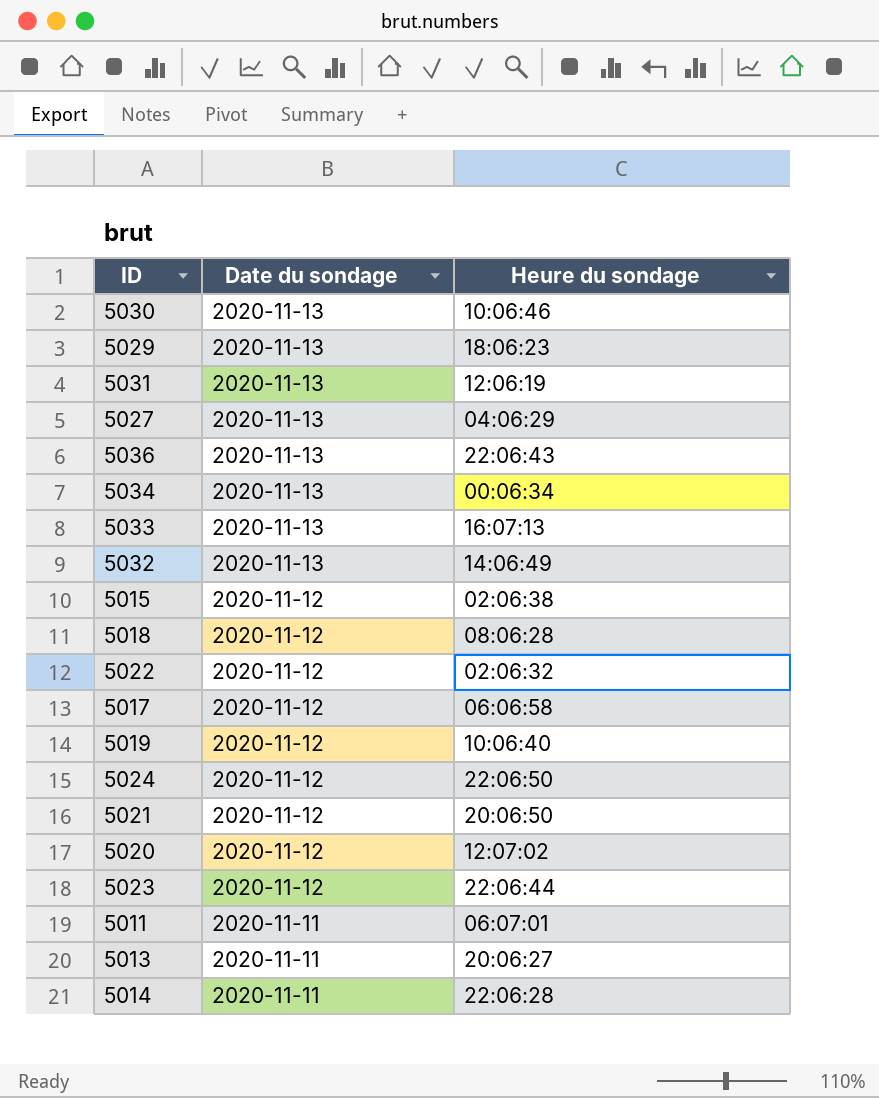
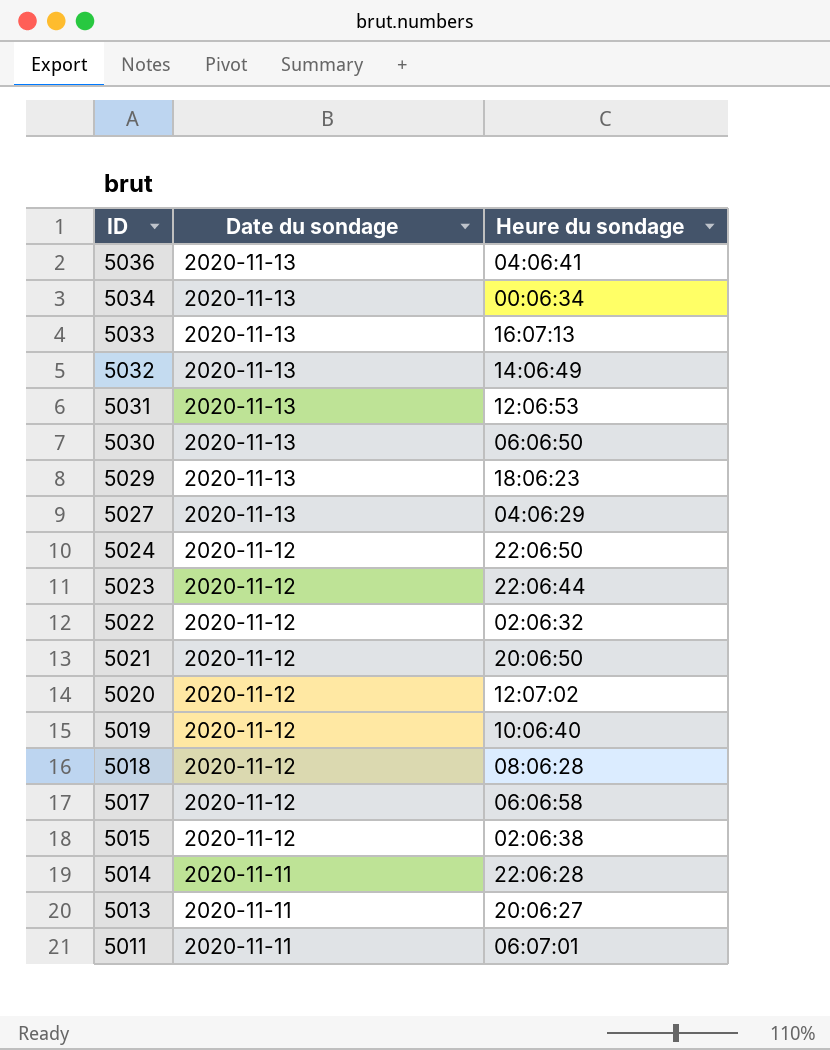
row order: Date du sondage descending -> ID descending
5036 | Heure du sondage: 22:06:43 -> 04:06:41
5031 | Heure du sondage: 12:06:19 -> 12:06:53
5030 | Heure du sondage: 10:06:46 -> 06:06:50

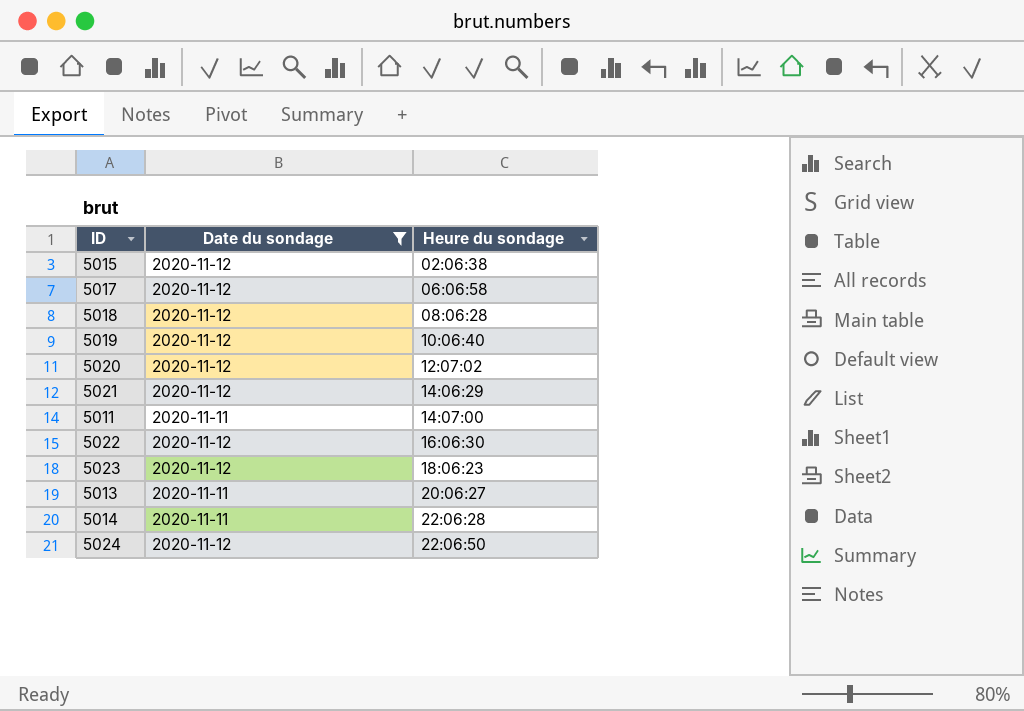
filter: none -> Date du sondage != 2020-11-13
row order: ID descending -> Heure du sondage ascending
5021 | Heure du sondage: 20:06:50 -> 14:06:29
5011 | Heure du sondage: 06:07:01 -> 14:07:00
5022 | Heure du sondage: 02:06:32 -> 16:06:30
5023 | Heure du sondage: 22:06:44 -> 18:06:23

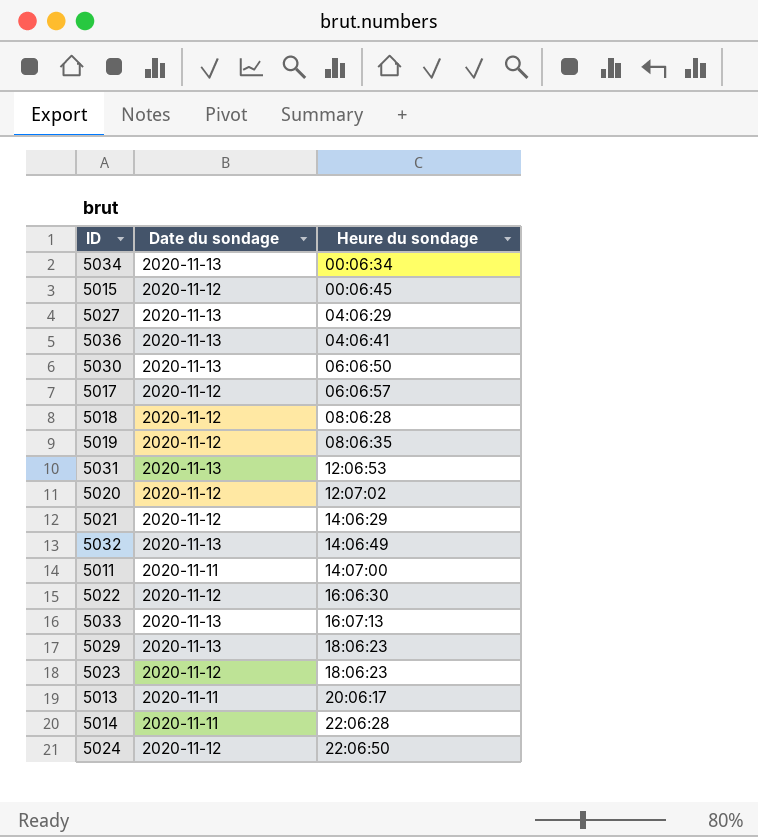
filter: Date du sondage != 2020-11-13 -> none
5015 | Heure du sondage: 02:06:38 -> 00:06:45
5017 | Heure du sondage: 06:06:58 -> 06:06:57
5019 | Heure du sondage: 10:06:40 -> 08:06:35
5013 | Heure du sondage: 20:06:27 -> 20:06:17

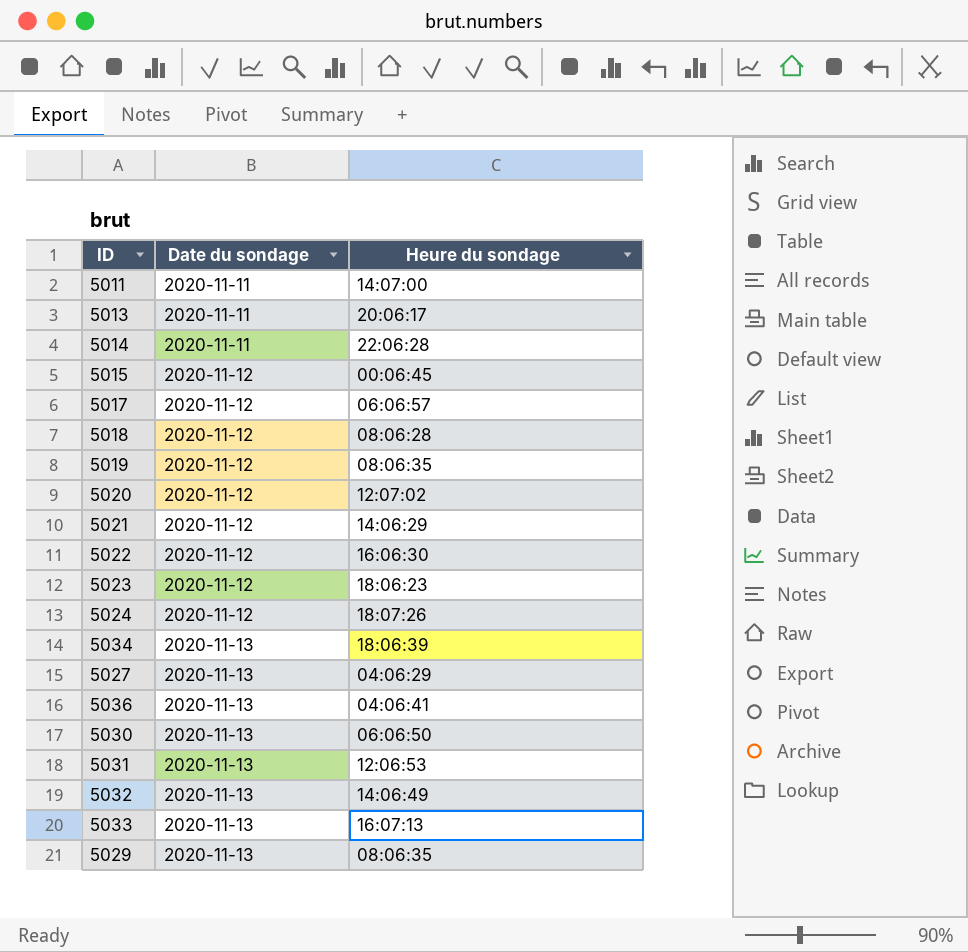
row order: Heure du sondage ascending -> Date du sondage ascending
5024 | Heure du sondage: 22:06:50 -> 18:07:26
5034 | Heure du sondage: 00:06:34 -> 18:06:39
5029 | Heure du sondage: 18:06:23 -> 08:06:35

